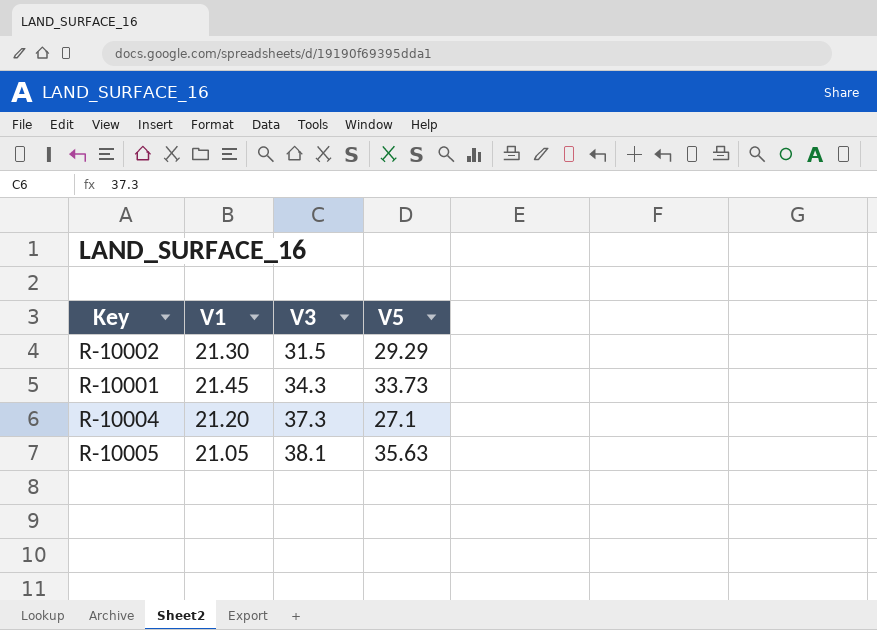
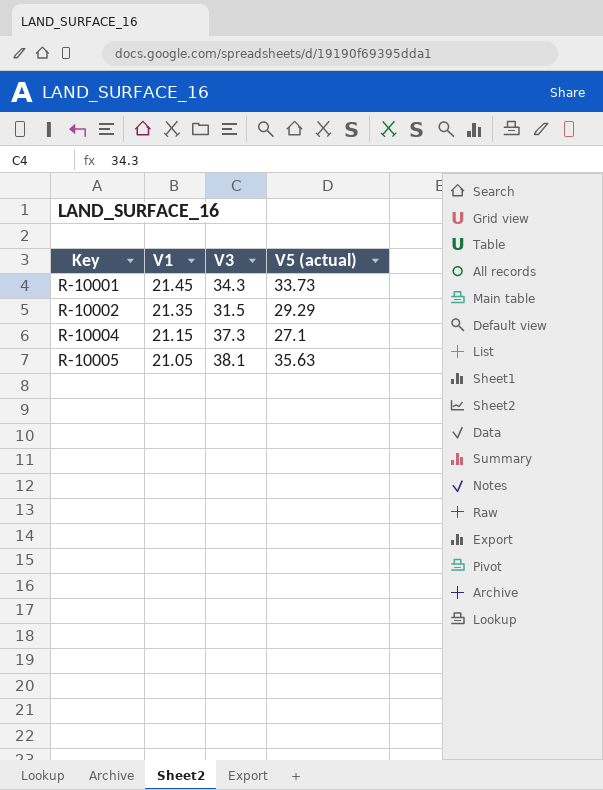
row order: V3 ascending -> Key ascending
column name: V5 -> V5 (actual)
R-10002 | V1: 21.30 -> 21.35
R-10004 | V1: 21.20 -> 21.15

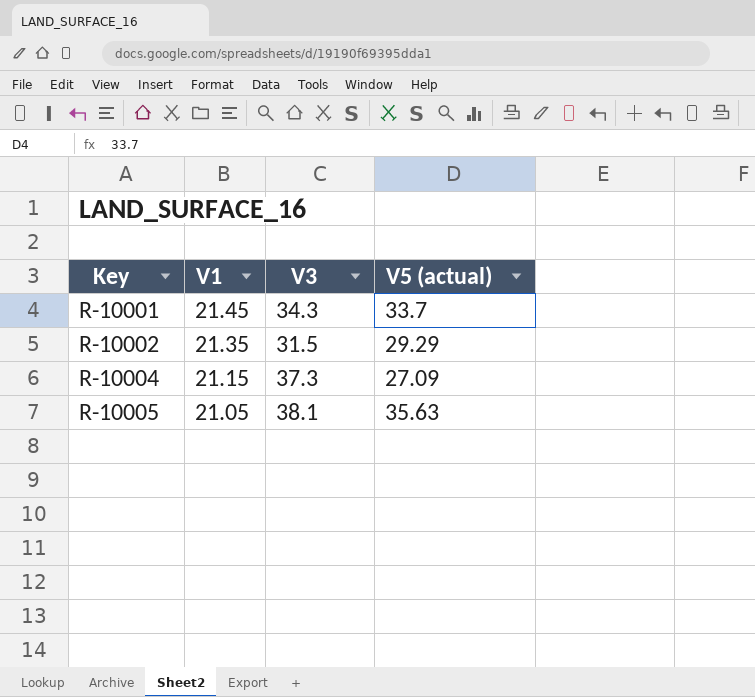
R-10001 | V5 (actual): 33.73 -> 33.7
R-10004 | V5 (actual): 27.1 -> 27.09

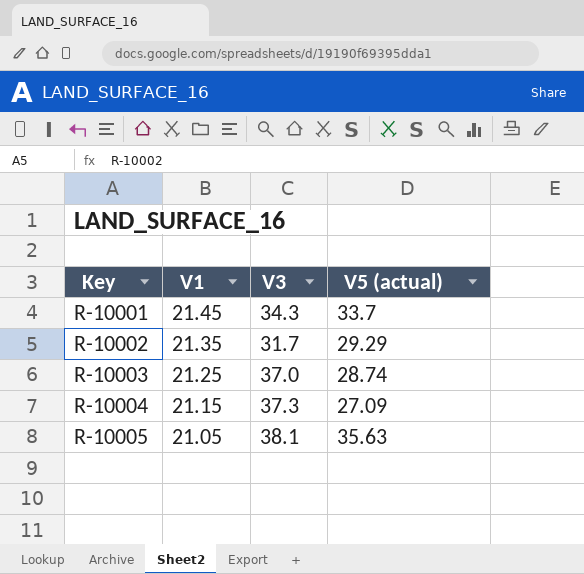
R-10002 | V3: 31.5 -> 31.7
row R-10003: none -> 21.25 | 37.0 | 28.74

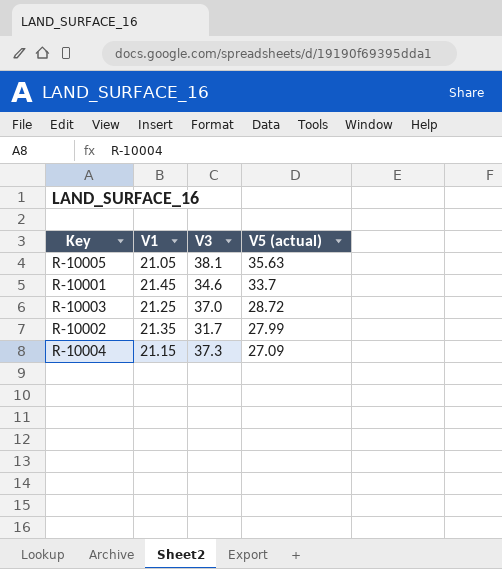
row order: Key ascending -> V5 (actual) descending
R-10001 | V3: 34.3 -> 34.6
R-10003 | V5 (actual): 28.74 -> 28.72
R-10002 | V5 (actual): 29.29 -> 27.99

